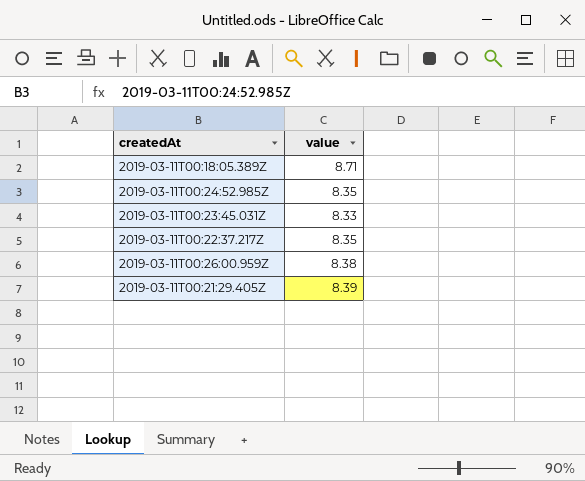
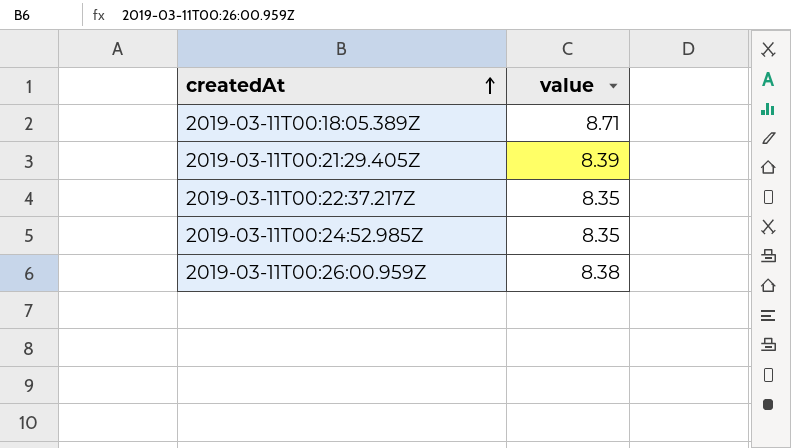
row order: none -> createdAt ascending
row 2019-03-11T00:23:45.031Z: 8.33 -> none

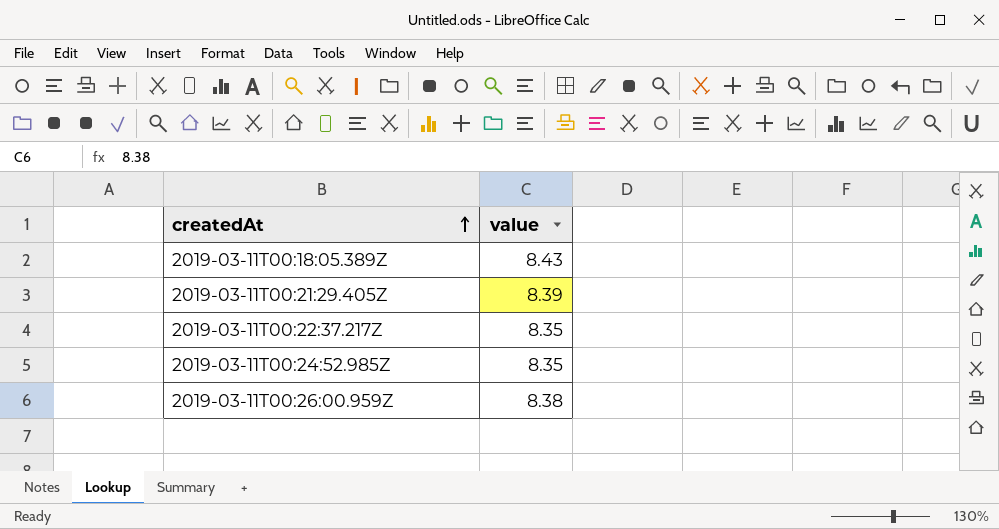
2019-03-11T00:18:05.389Z | value: 8.71 -> 8.43

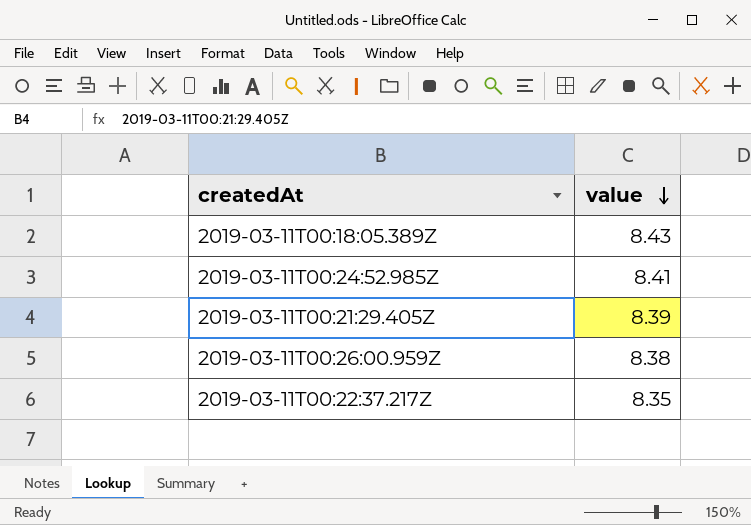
row order: createdAt ascending -> value descending
2019-03-11T00:24:52.985Z | value: 8.35 -> 8.41

